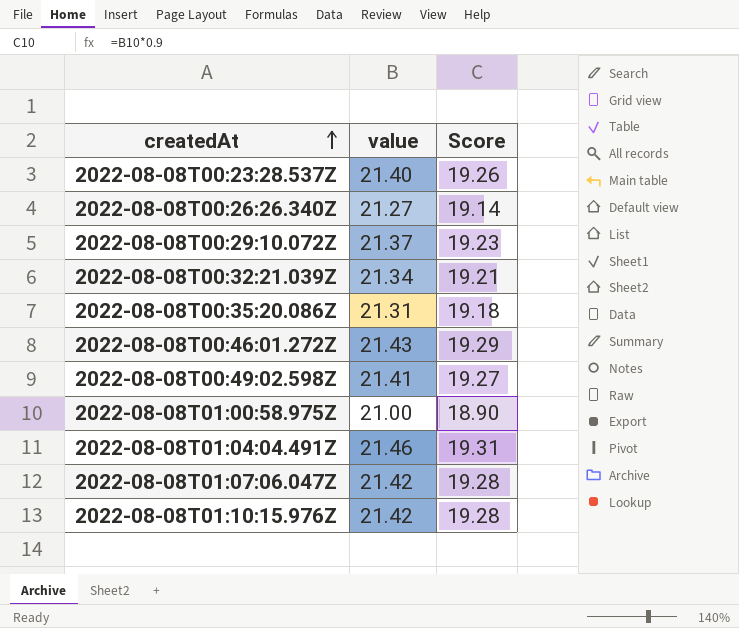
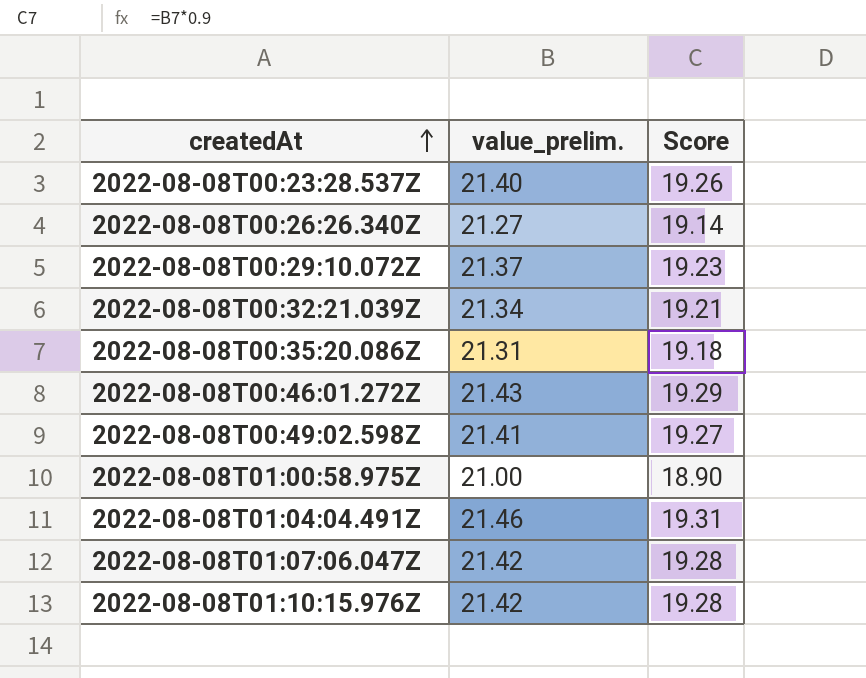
column name: value -> value_prelim.

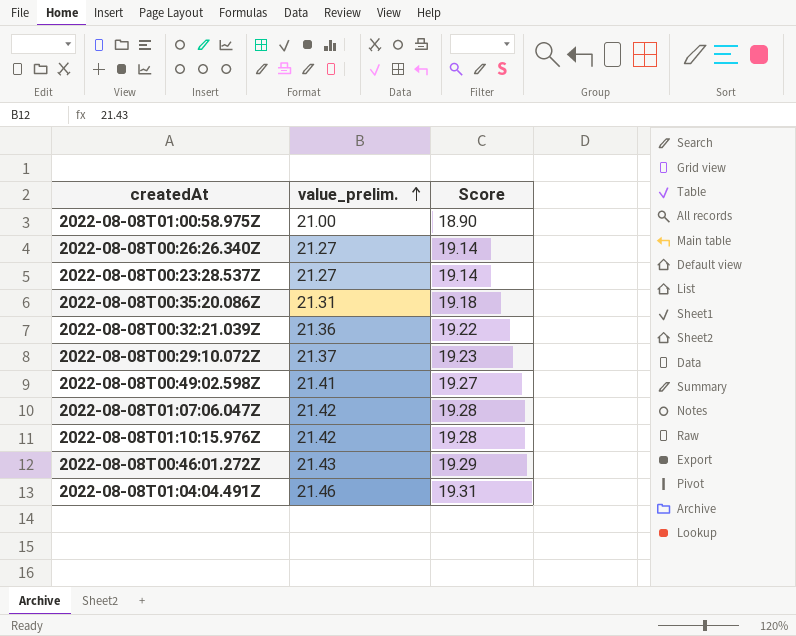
row order: createdAt ascending -> value_prelim. ascending
2022-08-08T00:23:28.537Z | value_prelim.: 21.40 -> 21.27
2022-08-08T00:23:28.537Z | Score: 19.26 -> 19.14
2022-08-08T00:32:21.039Z | value_prelim.: 21.34 -> 21.36
2022-08-08T00:32:21.039Z | Score: 19.21 -> 19.22

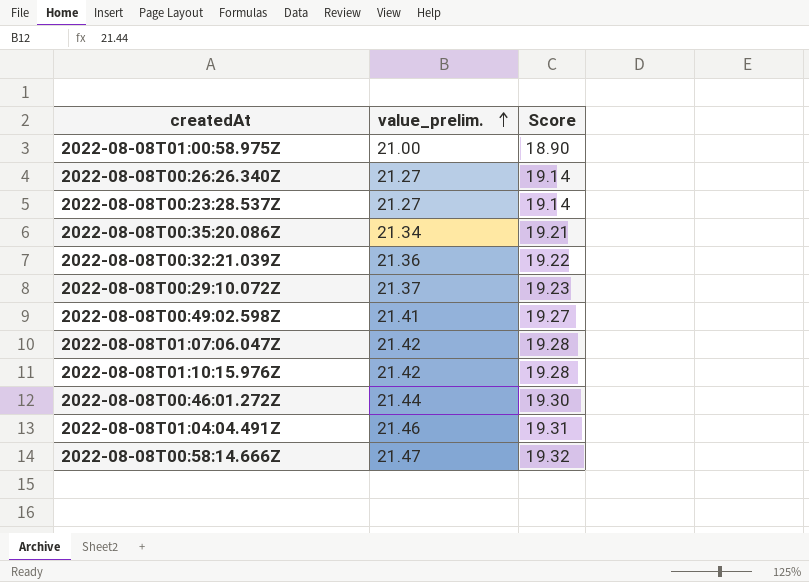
2022-08-08T00:35:20.086Z | value_prelim.: 21.31 -> 21.34
2022-08-08T00:35:20.086Z | Score: 19.18 -> 19.21
2022-08-08T00:46:01.272Z | value_prelim.: 21.43 -> 21.44
2022-08-08T00:46:01.272Z | Score: 19.29 -> 19.30
row 2022-08-08T00:58:14.666Z: none -> 21.47 | 19.32

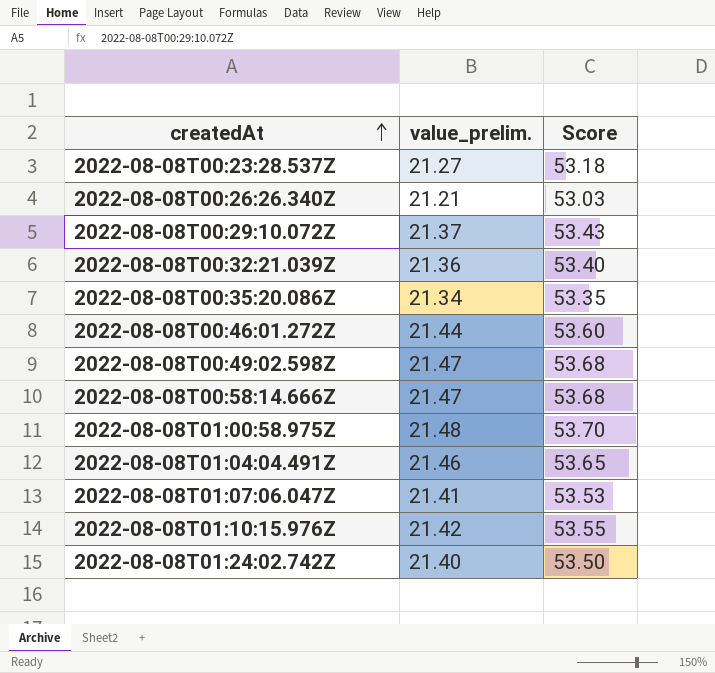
row order: value_prelim. ascending -> createdAt ascending
column Score | formula: [value_prelim.] * 0.9 -> [value_prelim.] * 2.5
2022-08-08T00:26:26.340Z | value_prelim.: 21.27 -> 21.21
2022-08-08T00:49:02.598Z | value_prelim.: 21.41 -> 21.47
2022-08-08T01:00:58.975Z | value_prelim.: 21.00 -> 21.48
2022-08-08T01:07:06.047Z | value_prelim.: 21.42 -> 21.41
row 2022-08-08T01:24:02.742Z: none -> 21.40 | 53.50

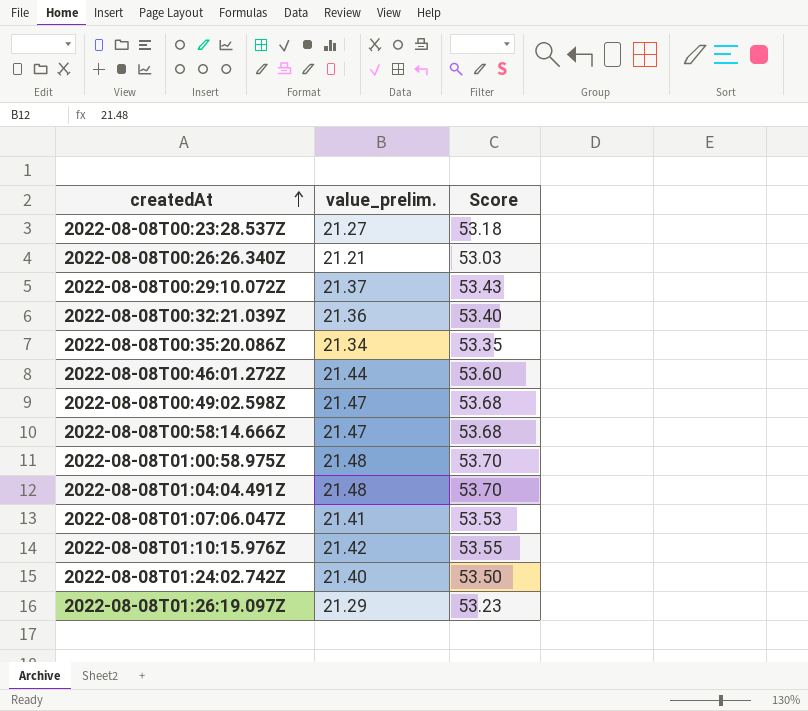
2022-08-08T01:04:04.491Z | value_prelim.: 21.46 -> 21.48
2022-08-08T01:04:04.491Z | Score: 53.65 -> 53.70
row 2022-08-08T01:26:19.097Z: none -> 21.29 | 53.23

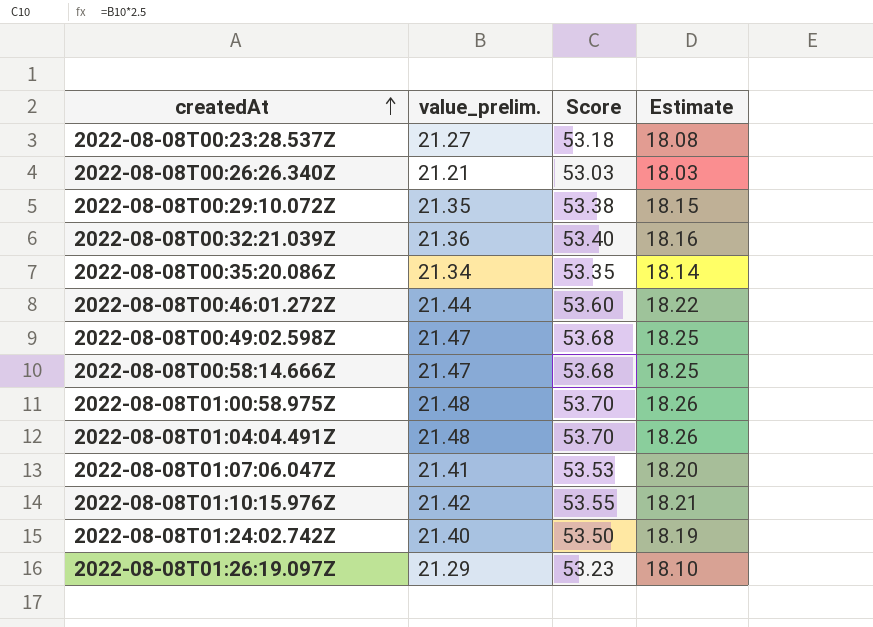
column Estimate | formula: none -> [value_prelim.] * 0.85
2022-08-08T00:29:10.072Z | value_prelim.: 21.37 -> 21.35
2022-08-08T00:29:10.072Z | Score: 53.43 -> 53.38

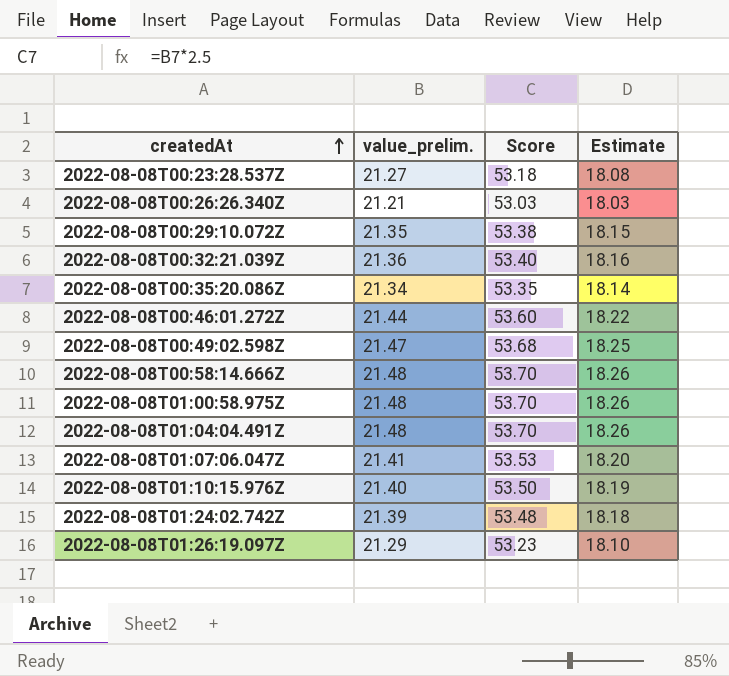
2022-08-08T00:58:14.666Z | value_prelim.: 21.47 -> 21.48
2022-08-08T00:58:14.666Z | Score: 53.68 -> 53.70
2022-08-08T00:58:14.666Z | Estimate: 18.25 -> 18.26
2022-08-08T01:10:15.976Z | value_prelim.: 21.42 -> 21.40
2022-08-08T01:10:15.976Z | Score: 53.55 -> 53.50
2022-08-08T01:10:15.976Z | Estimate: 18.21 -> 18.19
2022-08-08T01:24:02.742Z | value_prelim.: 21.40 -> 21.39
2022-08-08T01:24:02.742Z | Score: 53.50 -> 53.48
2022-08-08T01:24:02.742Z | Estimate: 18.19 -> 18.18

